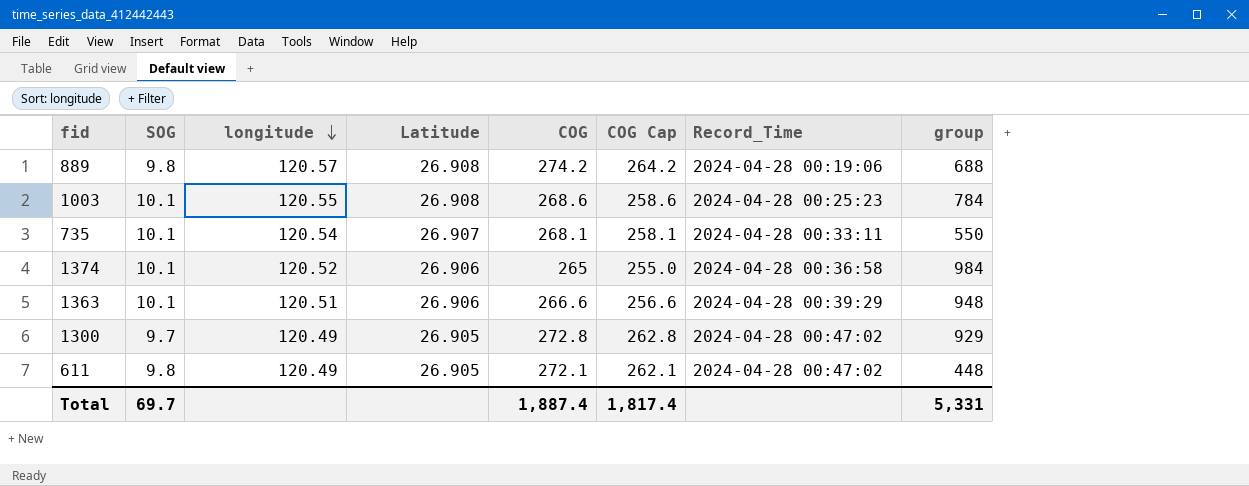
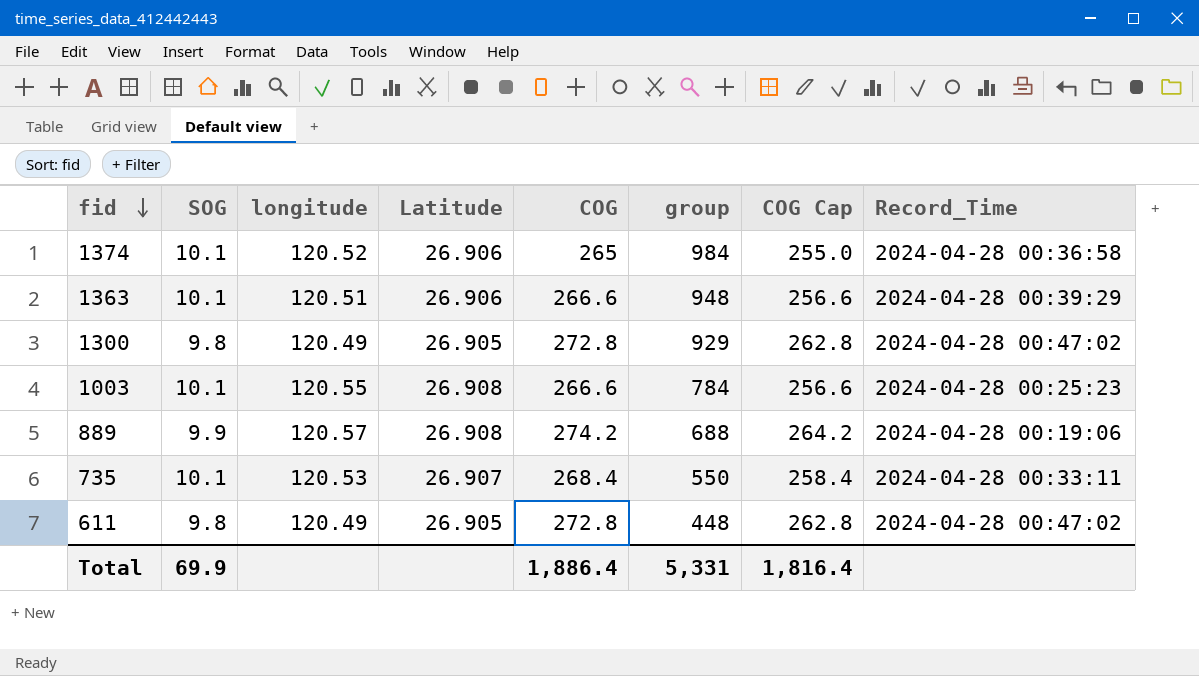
row order: longitude descending -> fid descending
column group | position: 8 -> 6
1300 | SOG: 9.7 -> 9.8
1003 | COG: 268.6 -> 266.6
1003 | COG Cap: 258.6 -> 256.6
889 | SOG: 9.8 -> 9.9
735 | longitude: 120.54 -> 120.53
735 | COG: 268.1 -> 268.4
735 | COG Cap: 258.1 -> 258.4
611 | COG: 272.1 -> 272.8
611 | COG Cap: 262.1 -> 262.8
Total | SOG: 69.7 -> 69.9
Total | COG: 1,887.4 -> 1,886.4
Total | COG Cap: 1,817.4 -> 1,816.4

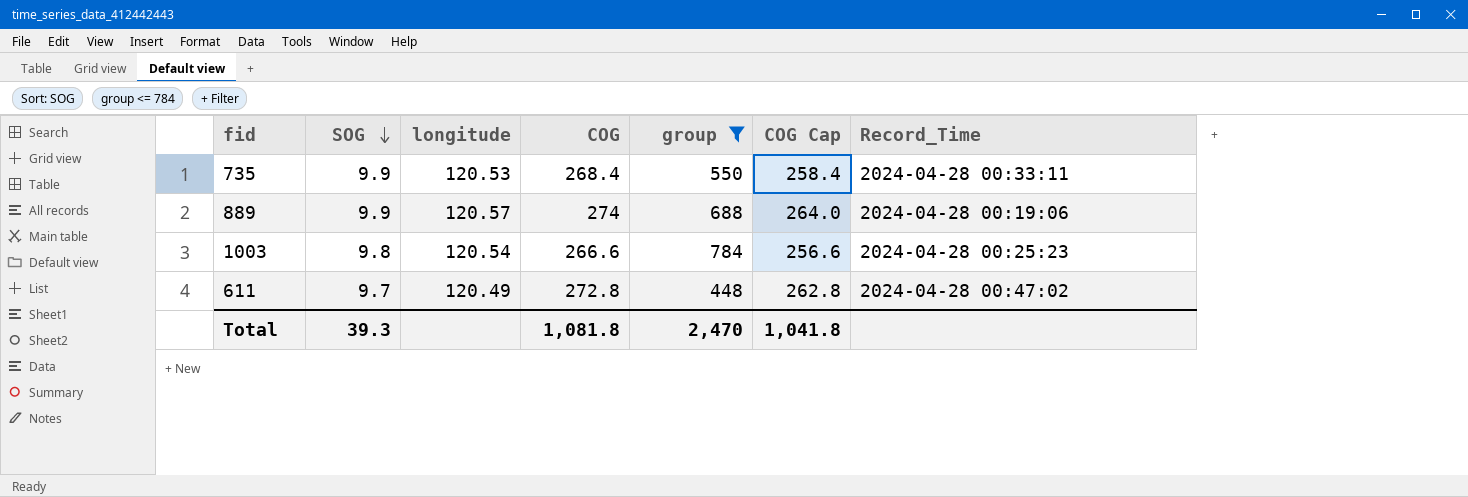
filter: none -> group <= 784
row order: fid descending -> SOG descending
column Latitude | position: 4 -> none
735 | SOG: 10.1 -> 9.9
889 | COG: 274.2 -> 274
889 | COG Cap: 264.2 -> 264.0
1003 | SOG: 10.1 -> 9.8
1003 | longitude: 120.55 -> 120.54
611 | SOG: 9.8 -> 9.7
Total | SOG: 69.9 -> 39.3
Total | COG: 1,886.4 -> 1,081.8
Total | group: 5,331 -> 2,470
Total | COG Cap: 1,816.4 -> 1,041.8

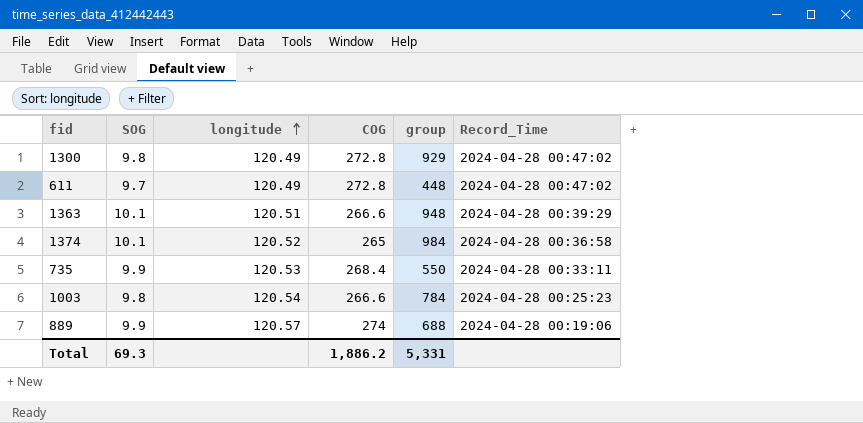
filter: group <= 784 -> none
row order: SOG descending -> longitude ascending
column COG Cap | formula: [COG] - 10 -> none
Total | SOG: 39.3 -> 69.3
Total | COG: 1,081.8 -> 1,886.2
Total | group: 2,470 -> 5,331

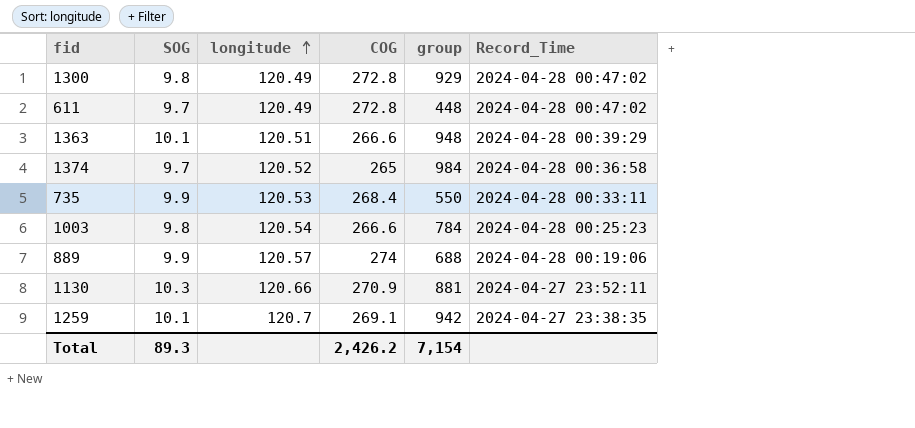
1374 | SOG: 10.1 -> 9.7
row 1130: none -> 10.3 | 120.66 | 270.9 | 881 | 2024-04-27 23:52:11
row 1259: none -> 10.1 | 120.7 | 269.1 | 942 | 2024-04-27 23:38:35
Total | SOG: 69.3 -> 89.3
Total | COG: 1,886.2 -> 2,426.2
Total | group: 5,331 -> 7,154

